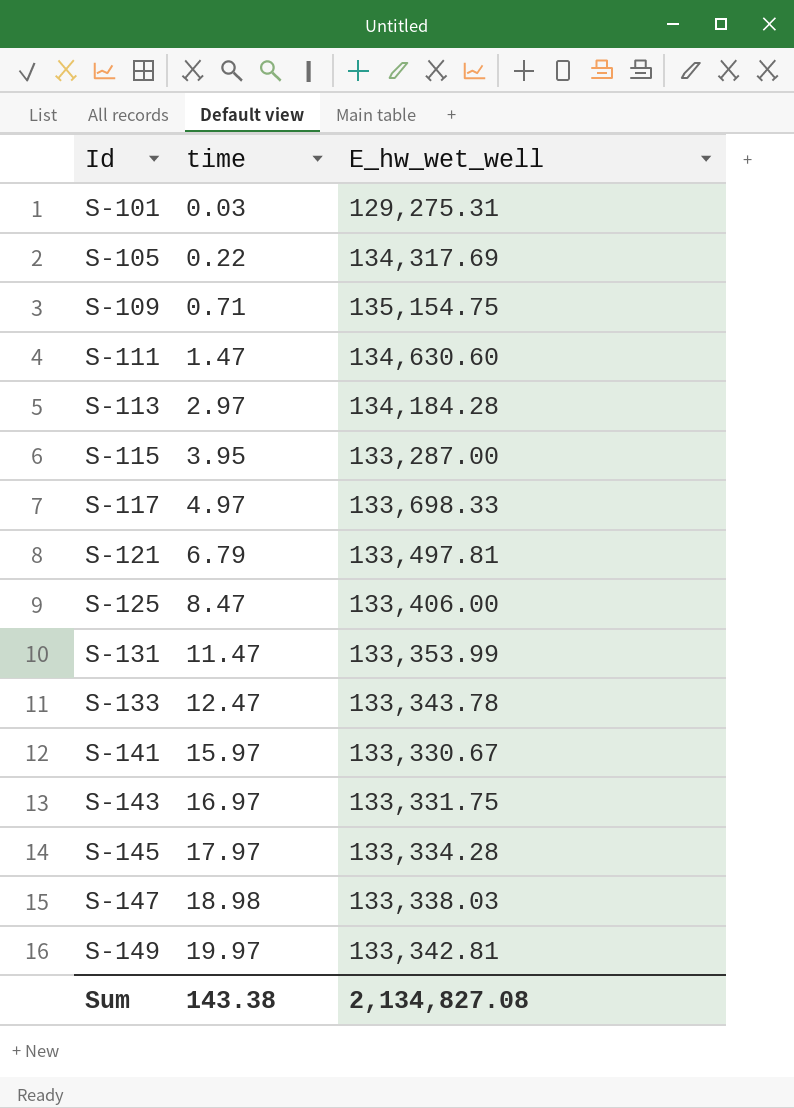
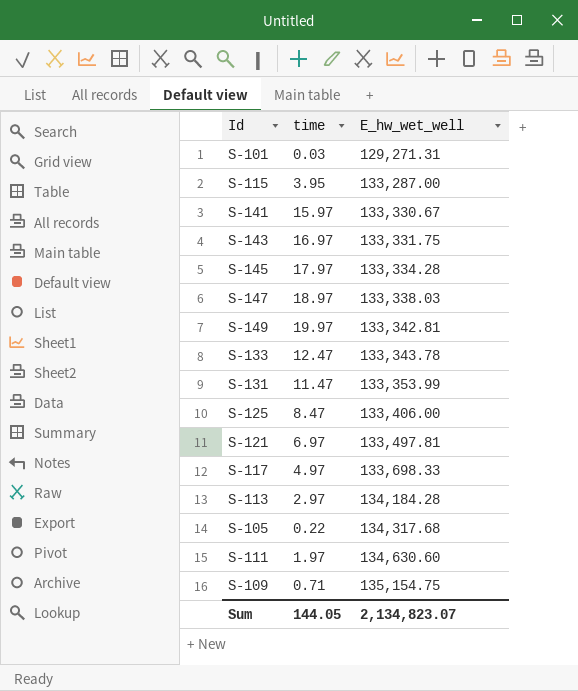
row order: Id ascending -> E_hw_wet_well ascending
S-101 | E_hw_wet_well: 129,275.31 -> 129,271.31
S-147 | time: 18.98 -> 18.97
S-121 | time: 6.79 -> 6.97
S-105 | E_hw_wet_well: 134,317.69 -> 134,317.68
S-111 | time: 1.47 -> 1.97
Sum | time: 143.38 -> 144.05
Sum | E_hw_wet_well: 2,134,827.08 -> 2,134,823.07

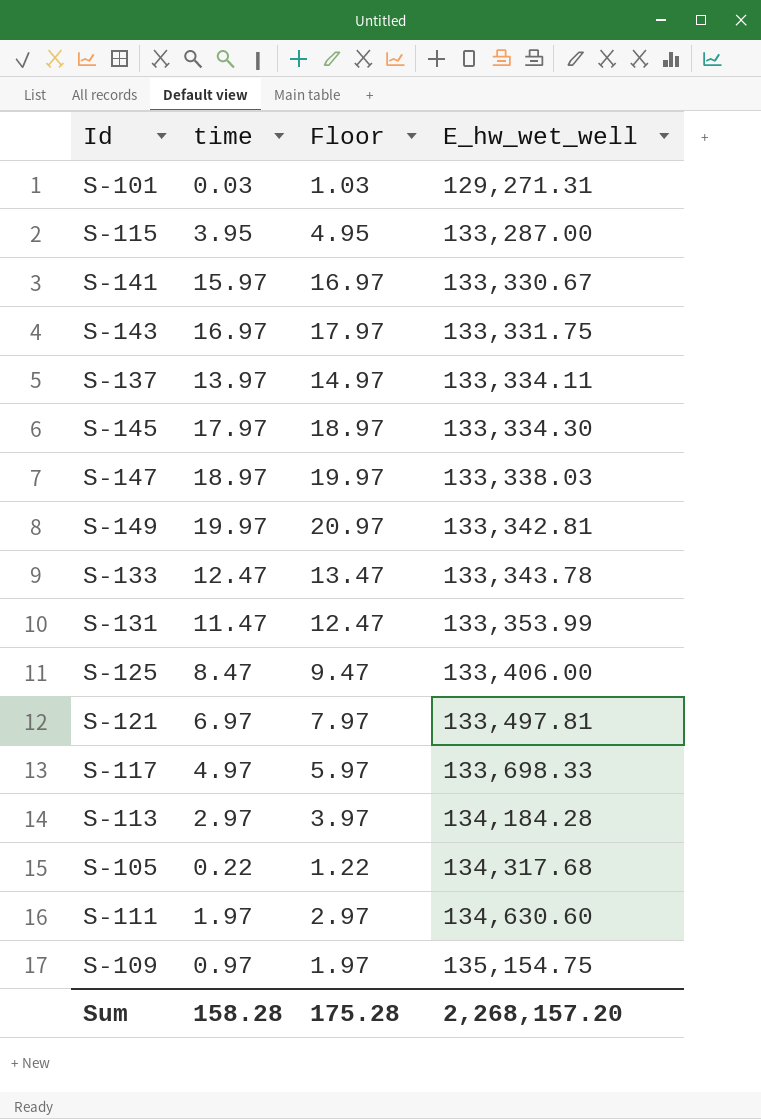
column Floor | formula: none -> [time] + 1
row S-137: none -> 13.97 | 14.97 | 133,334.11
S-145 | E_hw_wet_well: 133,334.28 -> 133,334.30
S-109 | time: 0.71 -> 0.97
Sum | time: 144.05 -> 158.28
Sum | E_hw_wet_well: 2,134,823.07 -> 2,268,157.20

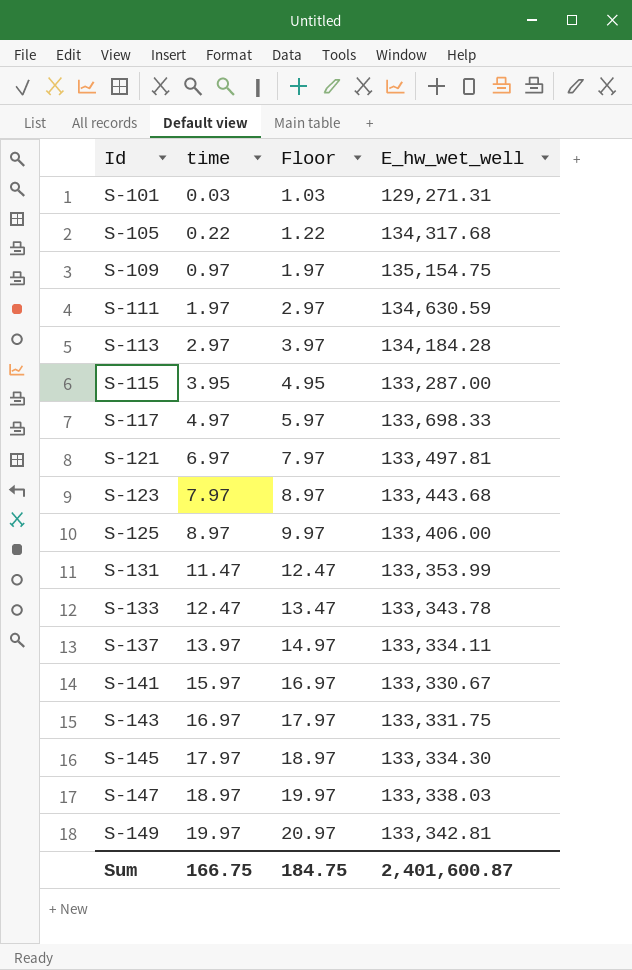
row order: E_hw_wet_well ascending -> Id ascending
S-111 | E_hw_wet_well: 134,630.60 -> 134,630.59
row S-123: none -> 7.97 | 8.97 | 133,443.68
S-125 | time: 8.47 -> 8.97
S-125 | Floor: 9.47 -> 9.97
Sum | time: 158.28 -> 166.75
Sum | Floor: 175.28 -> 184.75
Sum | E_hw_wet_well: 2,268,157.20 -> 2,401,600.87

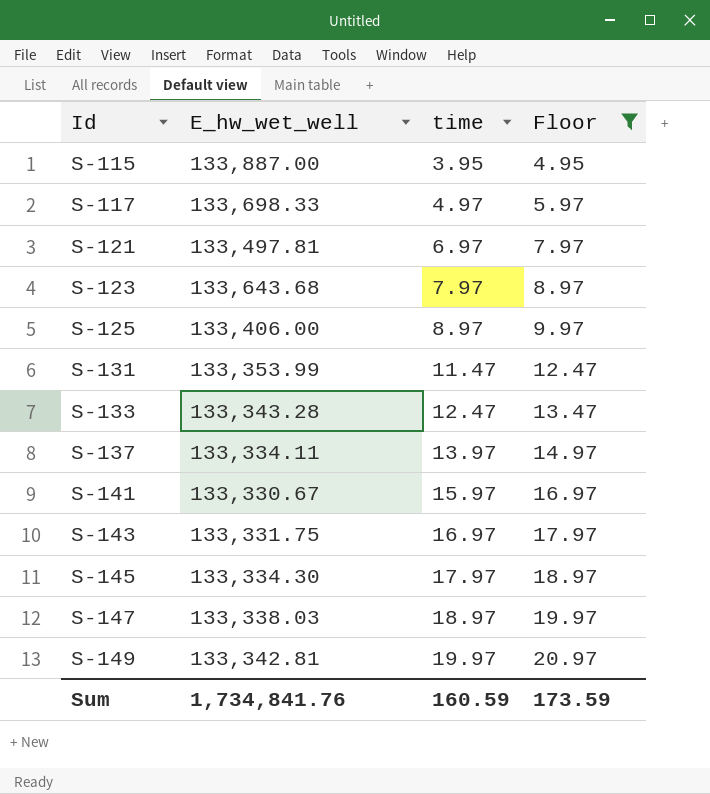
filter: none -> Floor >= 4.95
column E_hw_wet_well | position: 4 -> 2
S-115 | E_hw_wet_well: 133,287.00 -> 133,887.00
S-123 | E_hw_wet_well: 133,443.68 -> 133,643.68
S-133 | E_hw_wet_well: 133,343.78 -> 133,343.28
Sum | E_hw_wet_well: 2,401,600.87 -> 1,734,841.76
Sum | time: 166.75 -> 160.59
Sum | Floor: 184.75 -> 173.59

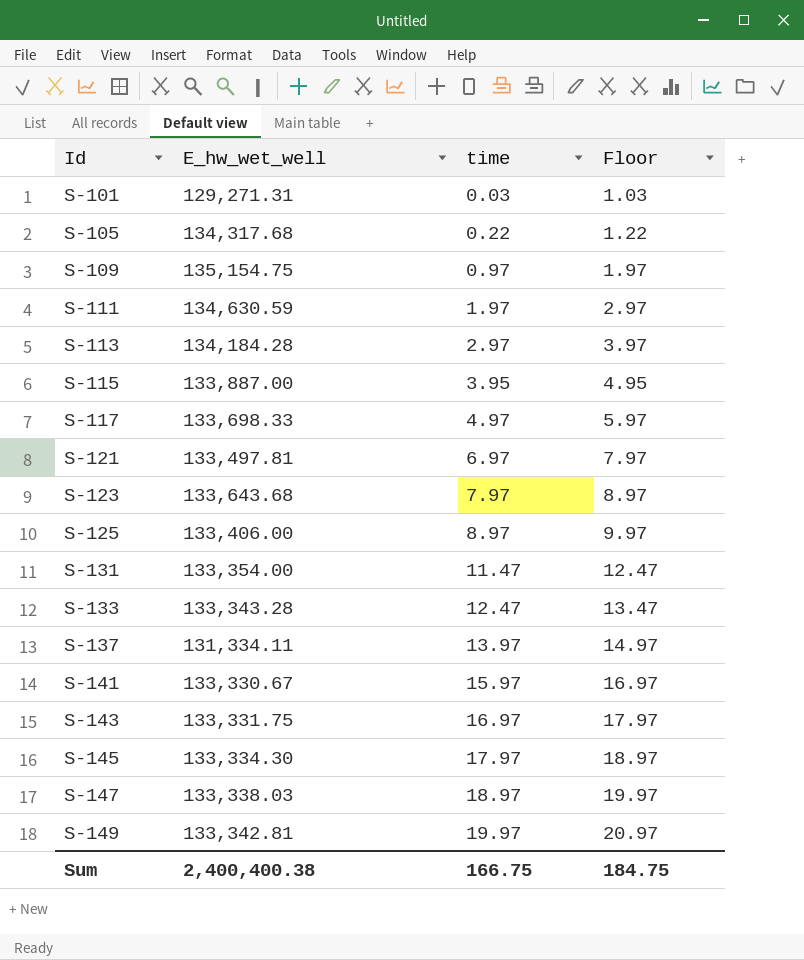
filter: Floor >= 4.95 -> none
S-131 | E_hw_wet_well: 133,353.99 -> 133,354.00
S-137 | E_hw_wet_well: 133,334.11 -> 131,334.11
Sum | E_hw_wet_well: 1,734,841.76 -> 2,400,400.38
Sum | time: 160.59 -> 166.75
Sum | Floor: 173.59 -> 184.75

